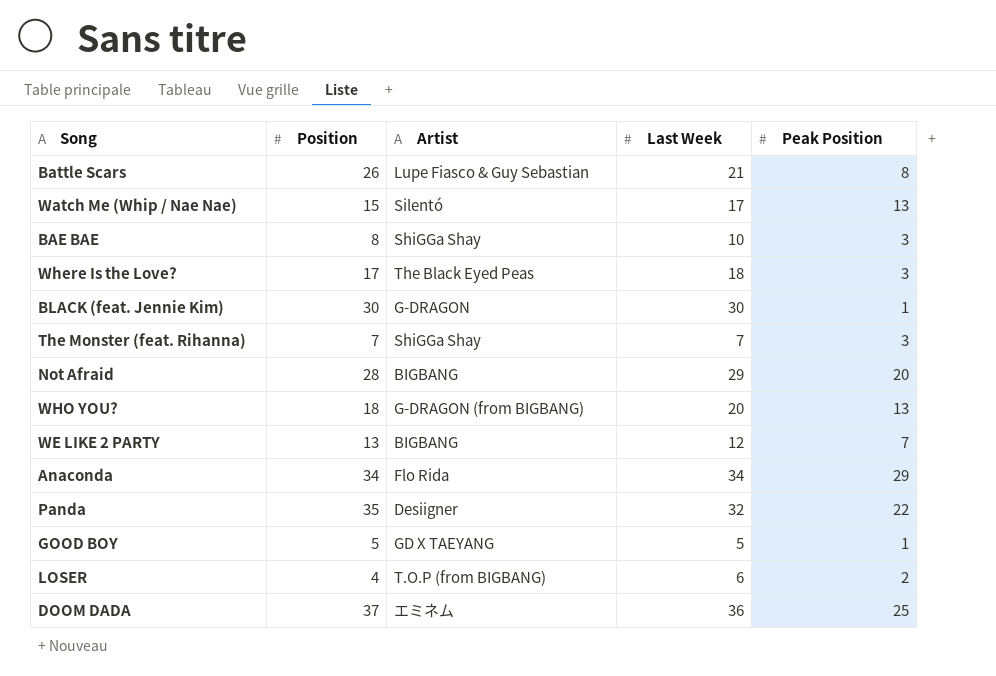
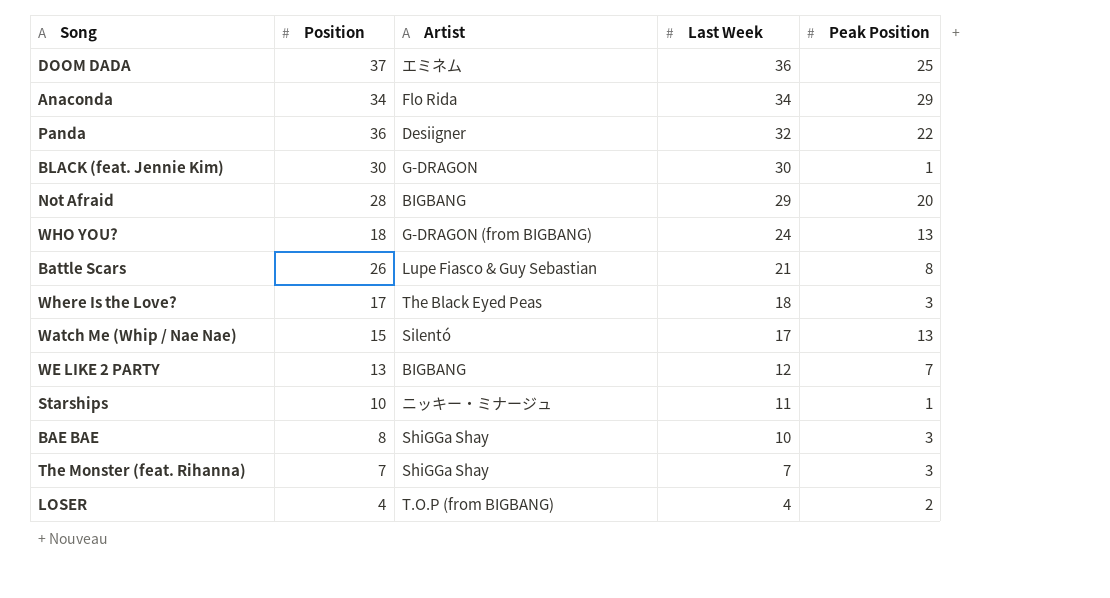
row order: none -> Last Week descending
row GOOD BOY: 5 | GD X TAEYANG | 5 | 1 -> none
Panda | Position: 35 -> 36
WHO YOU? | Last Week: 20 -> 24
row Starships: none -> 10 | ニッキー・ミナージュ | 11 | 1
LOSER | Last Week: 6 -> 4

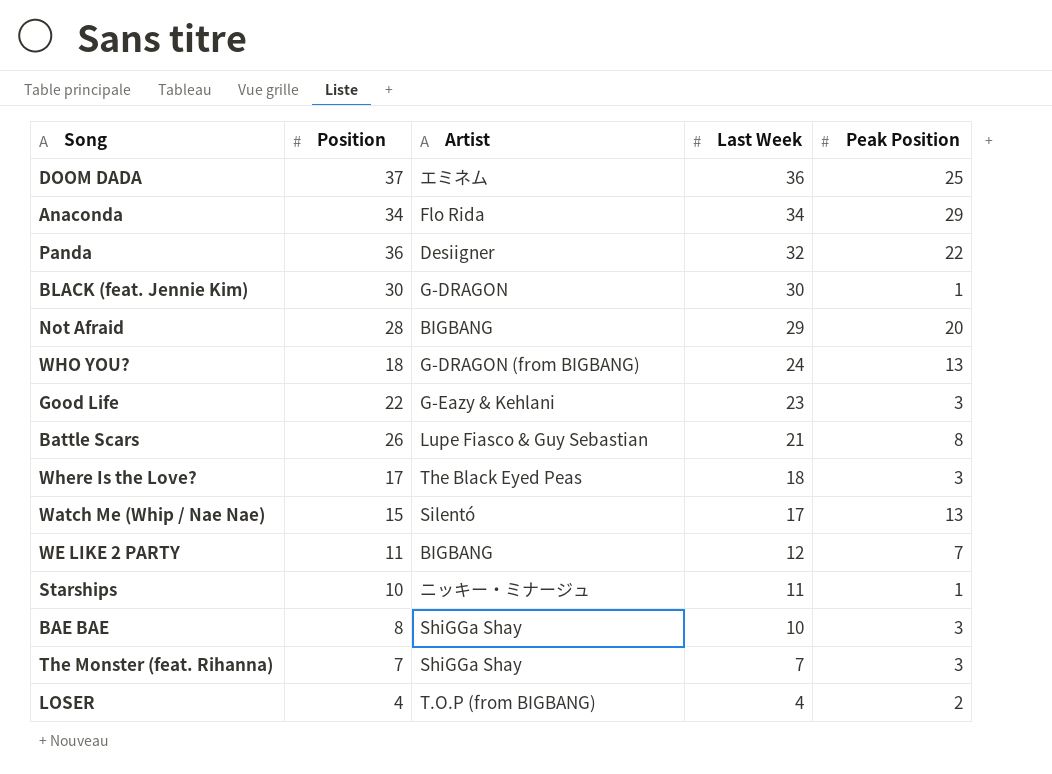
row Good Life: none -> 22 | G-Eazy & Kehlani | 23 | 3
WE LIKE 2 PARTY | Position: 13 -> 11

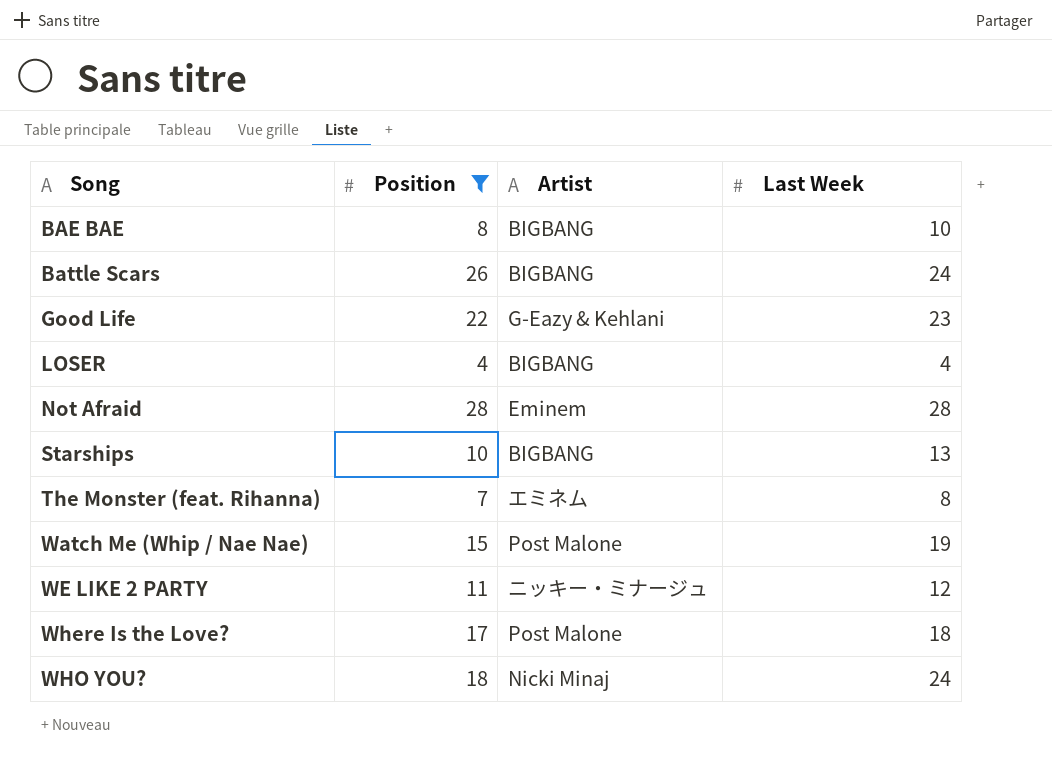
filter: none -> Position <= 28
row order: Last Week descending -> Song ascending
column Peak Position | position: 5 -> none
BAE BAE | Artist: ShiGGa Shay -> BIGBANG
Battle Scars | Artist: Lupe Fiasco & Guy Sebastian -> BIGBANG
Battle Scars | Last Week: 21 -> 24
LOSER | Artist: T.O.P (from BIGBANG) -> BIGBANG
Not Afraid | Artist: BIGBANG -> Eminem
Not Afraid | Last Week: 29 -> 28
Starships | Artist: ニッキー・ミナージュ -> BIGBANG
Starships | Last Week: 11 -> 13
The Monster (feat. Rihanna) | Artist: ShiGGa Shay -> エミネム
The Monster (feat. Rihanna) | Last Week: 7 -> 8
Watch Me (Whip / Nae Nae) | Artist: Silentó -> Post Malone
Watch Me (Whip / Nae Nae) | Last Week: 17 -> 19
WE LIKE 2 PARTY | Artist: BIGBANG -> ニッキー・ミナージュ
Where Is the Love? | Artist: The Black Eyed Peas -> Post Malone
WHO YOU? | Artist: G-DRAGON (from BIGBANG) -> Nicki Minaj

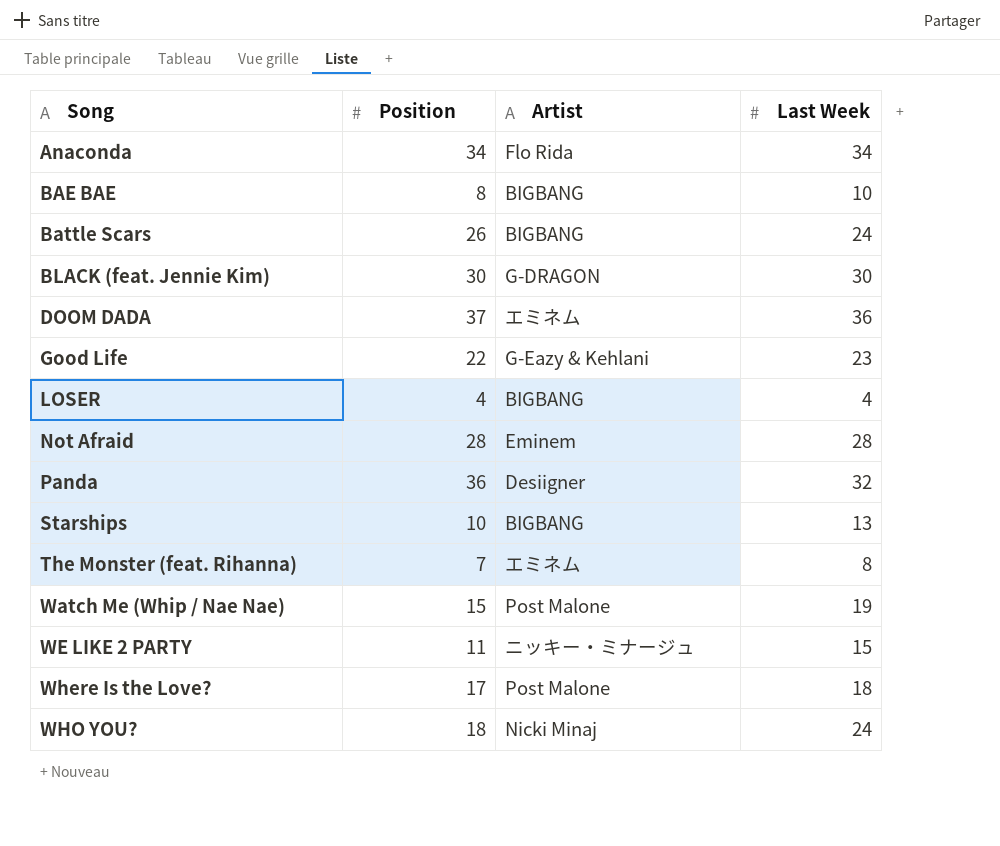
filter: Position <= 28 -> none
WE LIKE 2 PARTY | Last Week: 12 -> 15

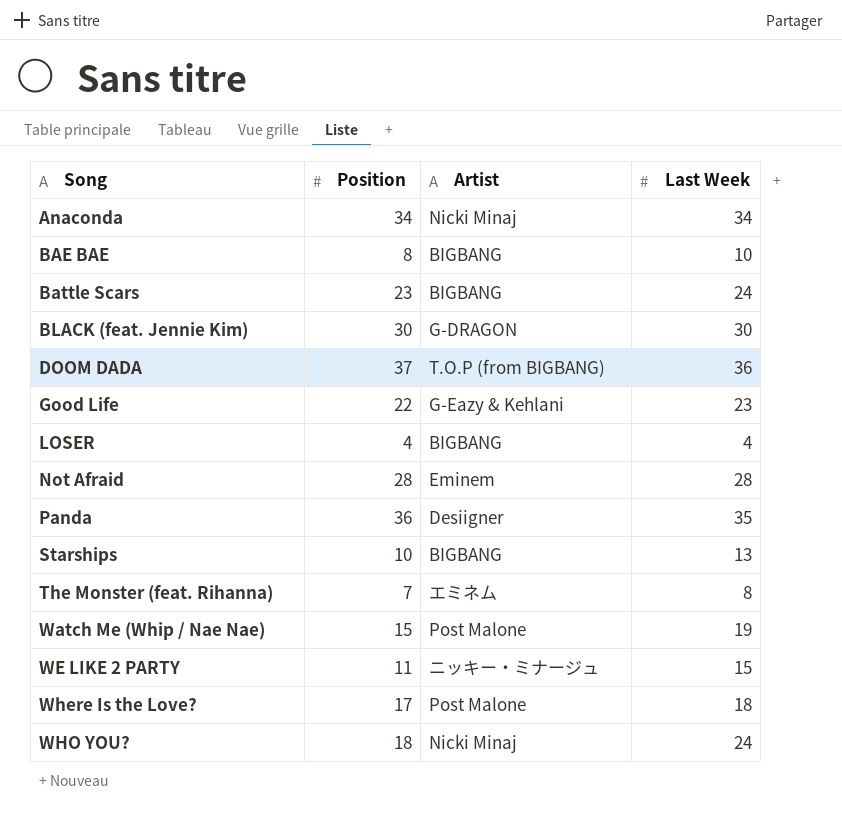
Anaconda | Artist: Flo Rida -> Nicki Minaj
Battle Scars | Position: 26 -> 23
DOOM DADA | Artist: エミネム -> T.O.P (from BIGBANG)
Panda | Last Week: 32 -> 35

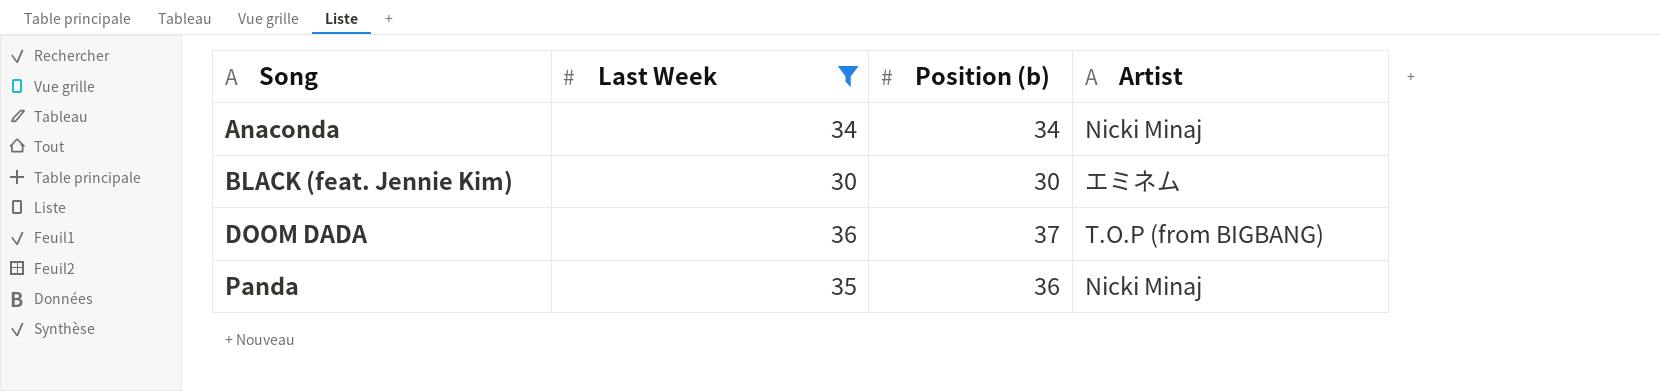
filter: none -> Last Week >= 30
column Last Week | position: 4 -> 2
column name: Position -> Position (b)
BLACK (feat. Jennie Kim) | Artist: G-DRAGON -> エミネム
Panda | Artist: Desiigner -> Nicki Minaj

